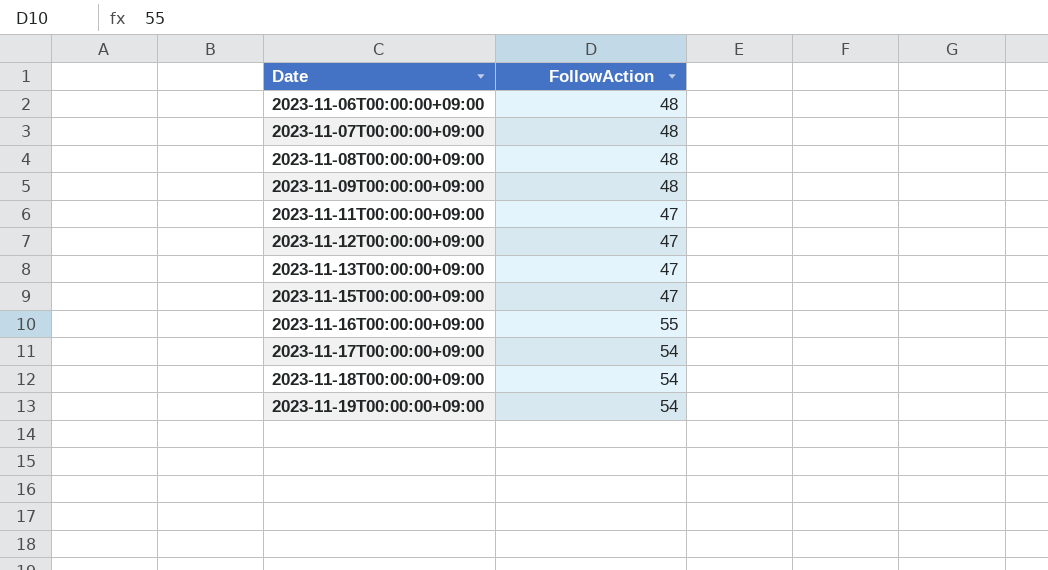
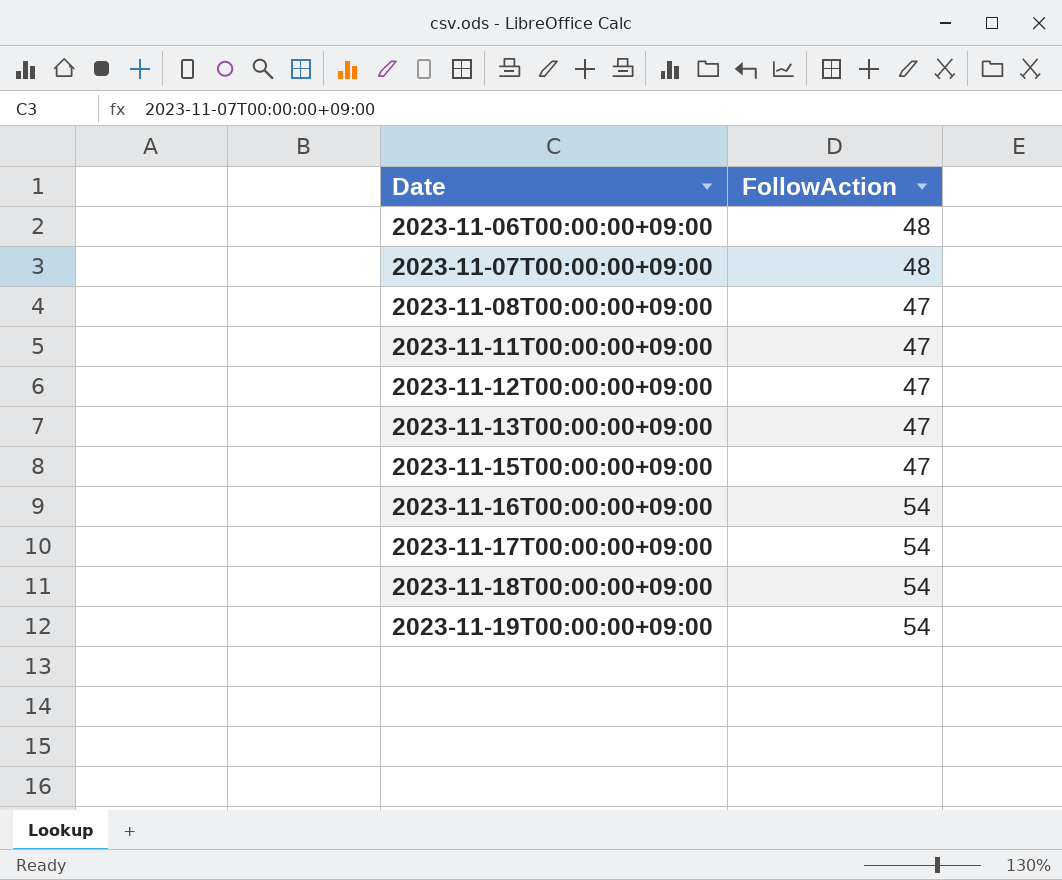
row 2023-11-09T00:00:00+09:00: 48 -> none
2023-11-08T00:00:00+09:00 | FollowAction: 48 -> 47
2023-11-16T00:00:00+09:00 | FollowAction: 55 -> 54

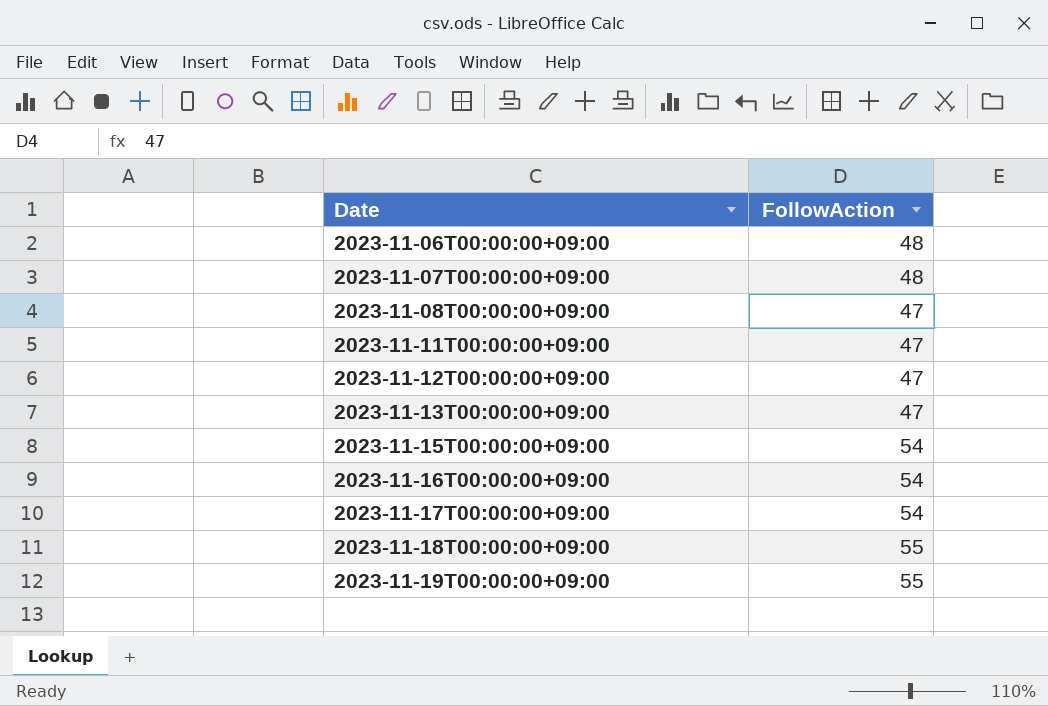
2023-11-15T00:00:00+09:00 | FollowAction: 47 -> 54
2023-11-18T00:00:00+09:00 | FollowAction: 54 -> 55
2023-11-19T00:00:00+09:00 | FollowAction: 54 -> 55

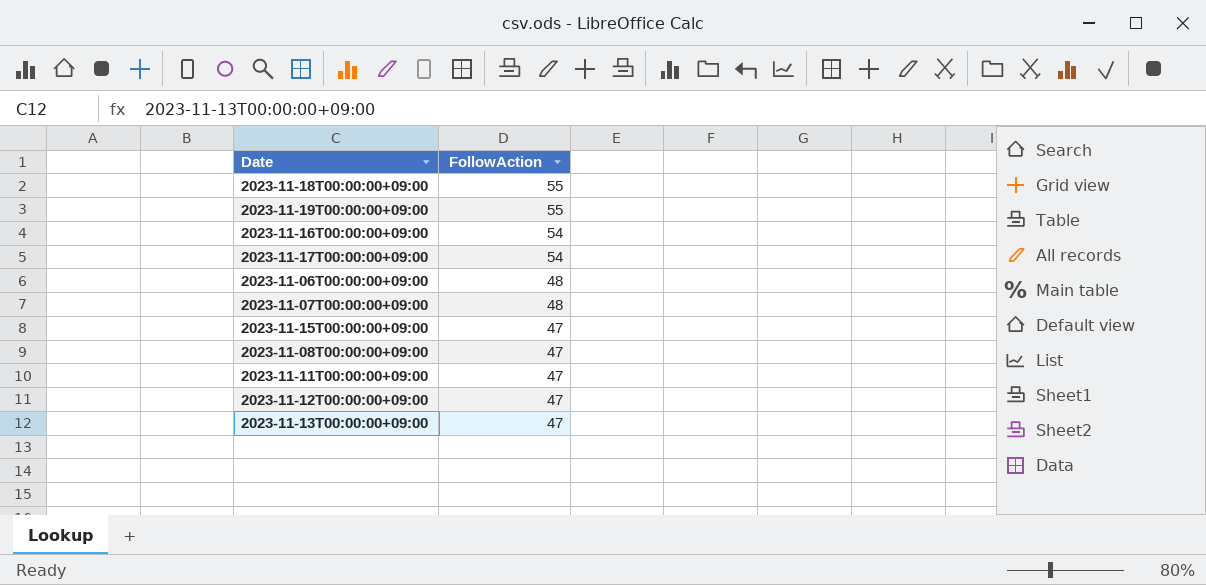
row order: Date ascending -> FollowAction descending
2023-11-15T00:00:00+09:00 | FollowAction: 54 -> 47

